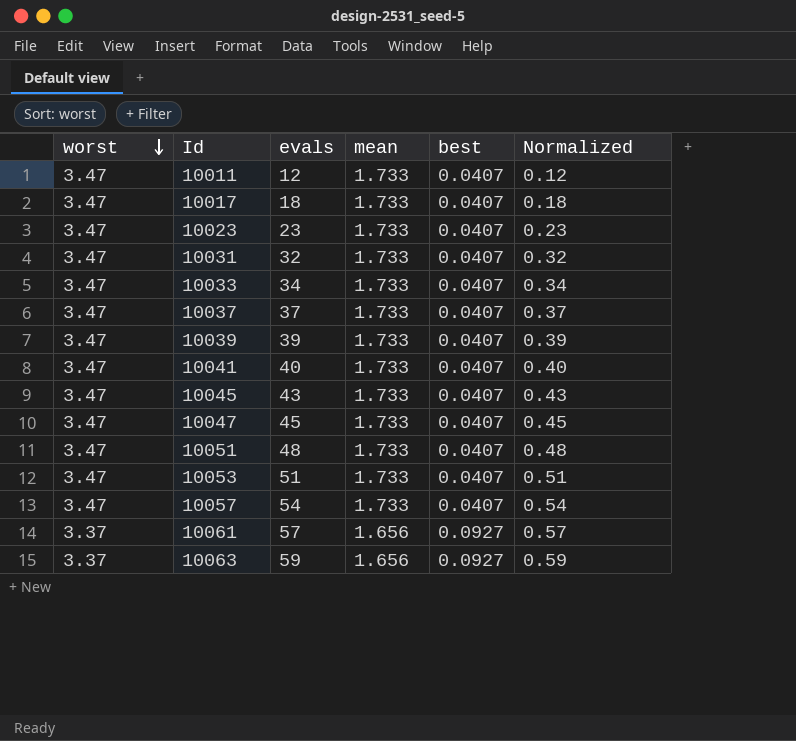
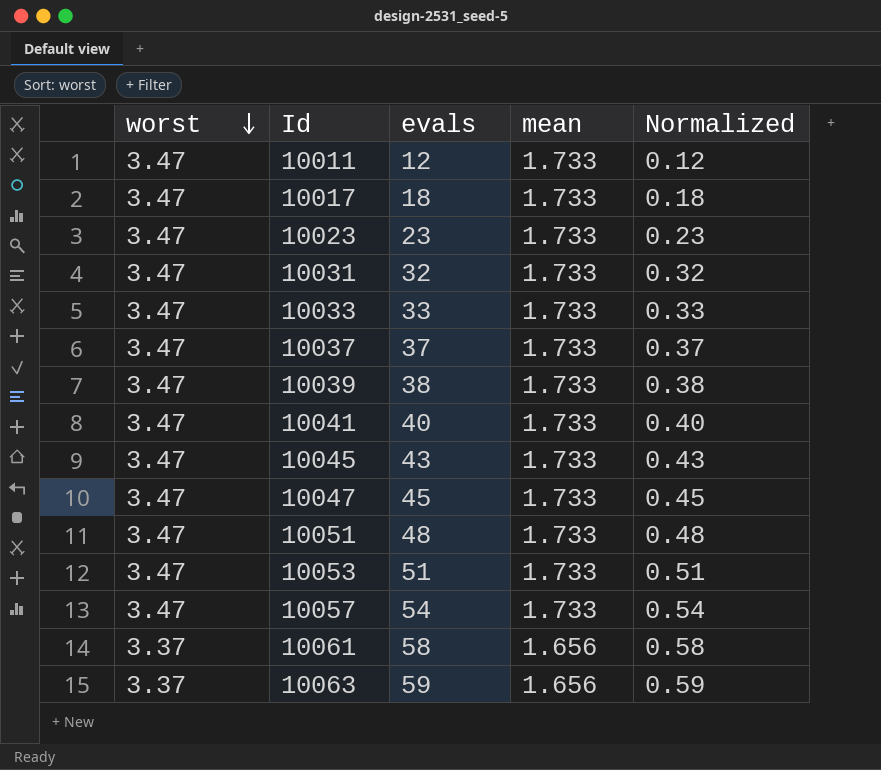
column best | position: 5 -> none
10033 | evals: 34 -> 33
10033 | Normalized: 0.34 -> 0.33
10039 | evals: 39 -> 38
10039 | Normalized: 0.39 -> 0.38
10061 | evals: 57 -> 58
10061 | Normalized: 0.57 -> 0.58

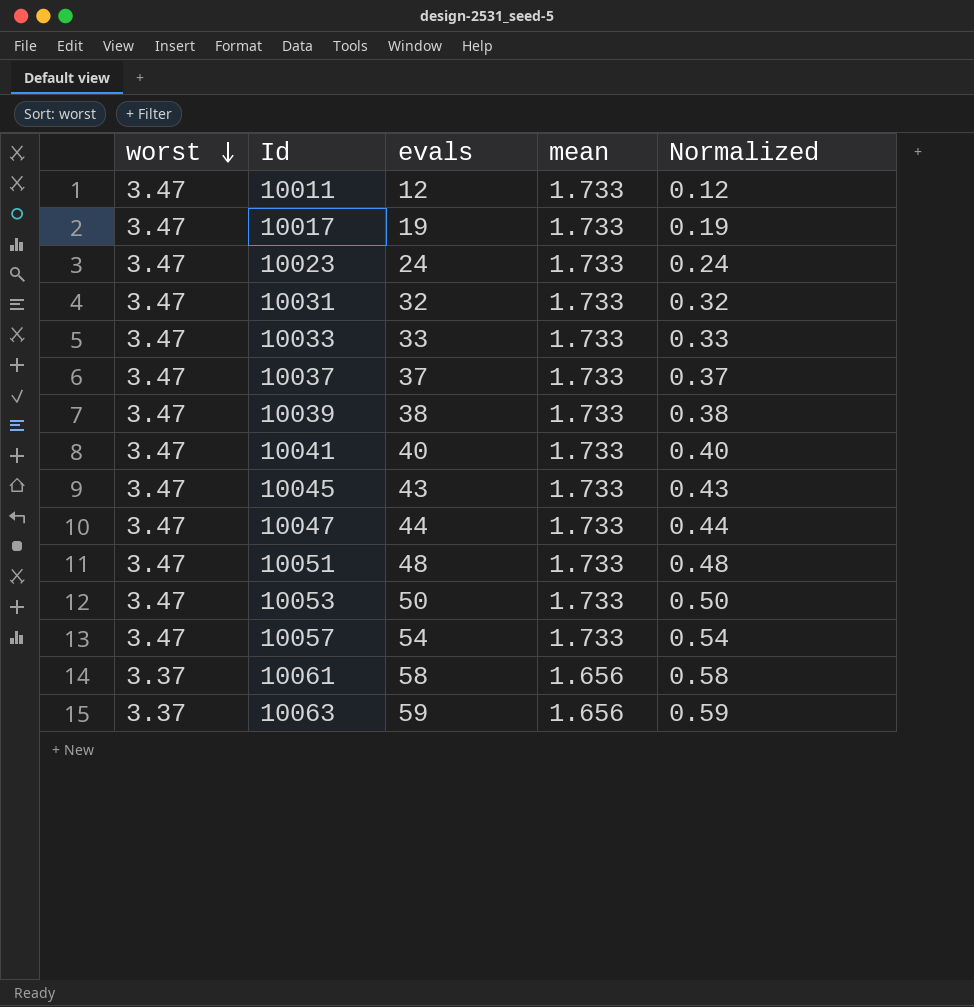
10017 | evals: 18 -> 19
10017 | Normalized: 0.18 -> 0.19
10023 | evals: 23 -> 24
10023 | Normalized: 0.23 -> 0.24
10047 | evals: 45 -> 44
10047 | Normalized: 0.45 -> 0.44
10053 | evals: 51 -> 50
10053 | Normalized: 0.51 -> 0.50

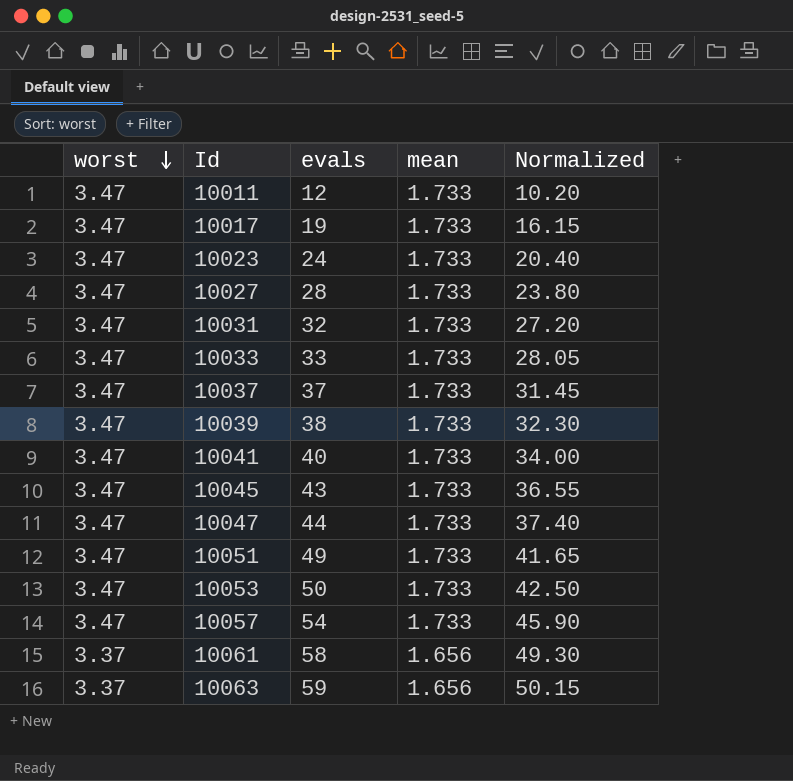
column Normalized | formula: [evals] * 0.01 -> [evals] * 0.85
row 10027: none -> 3.47 | 28 | 1.733 | 23.80
10051 | evals: 48 -> 49

